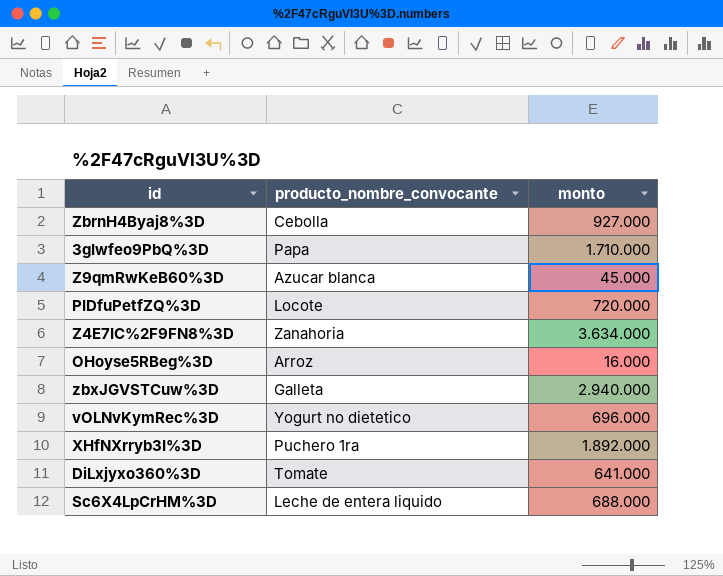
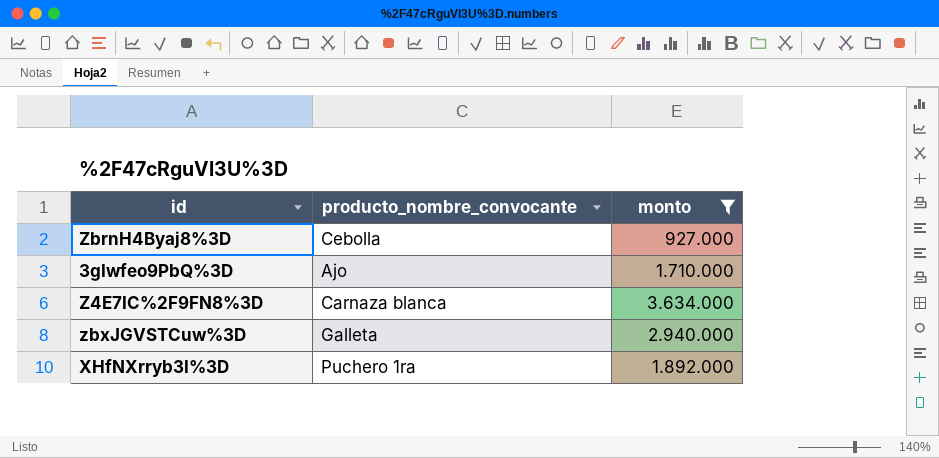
filter: none -> monto >= 927.000
3gIwfeo9PbQ%3D | producto_nombre_convocante: Papa -> Ajo
Z4E7IC%2F9FN8%3D | producto_nombre_convocante: Zanahoria -> Carnaza blanca

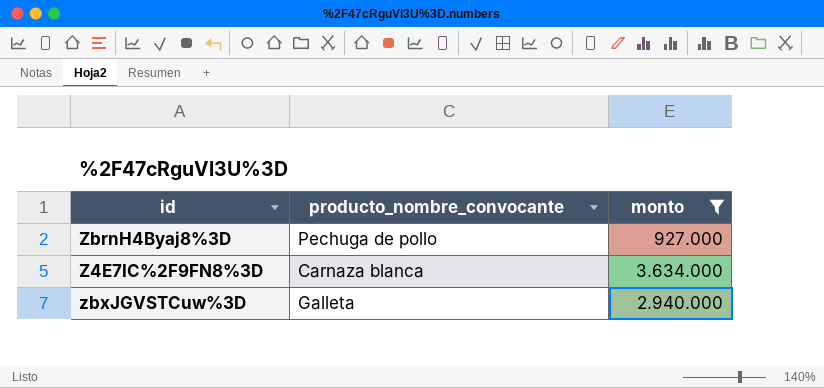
row 3gIwfeo9PbQ%3D: Ajo | 1.710.000 -> none
row XHfNXrryb3I%3D: Puchero 1ra | 1.892.000 -> none
ZbrnH4Byaj8%3D | producto_nombre_convocante: Cebolla -> Pechuga de pollo

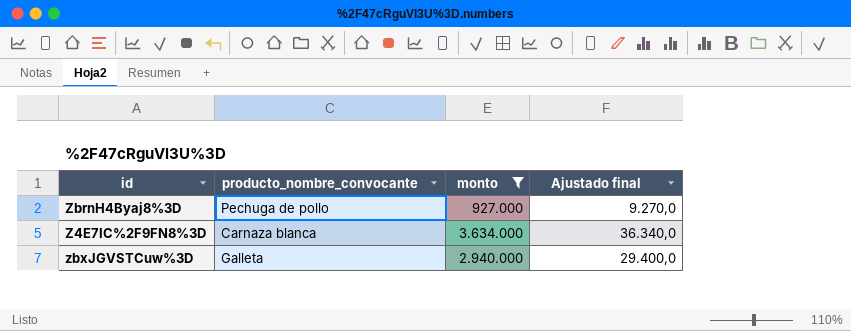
column Ajustado final | formula: none -> [monto] * 0,01

